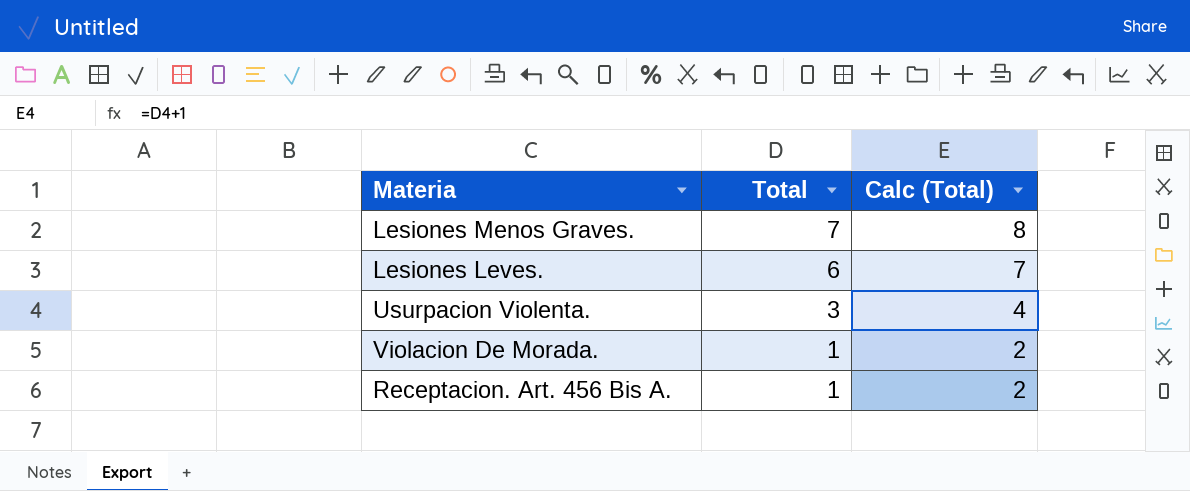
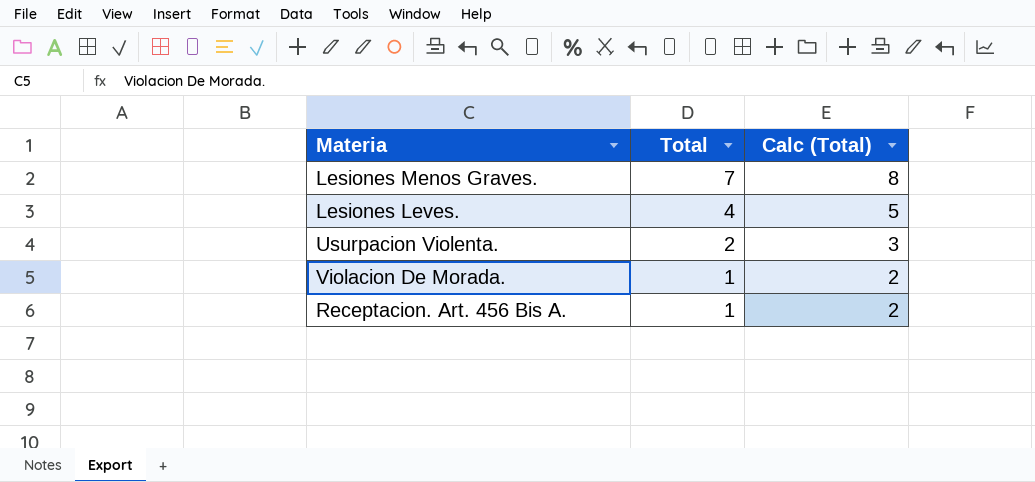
Lesiones Leves. | Total: 6 -> 4
Lesiones Leves. | Calc (Total): 7 -> 5
Usurpacion Violenta. | Total: 3 -> 2
Usurpacion Violenta. | Calc (Total): 4 -> 3

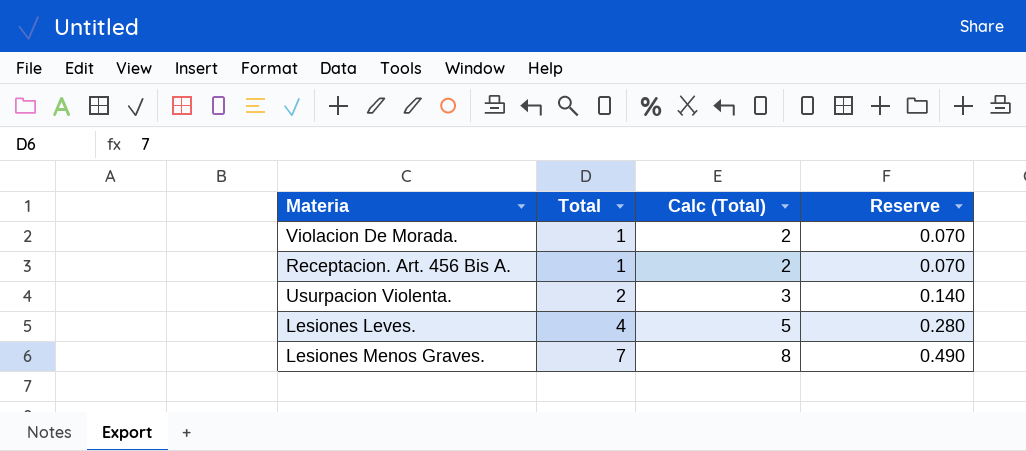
row order: Total descending -> Total ascending
column Reserve | formula: none -> [Total] * 0.07

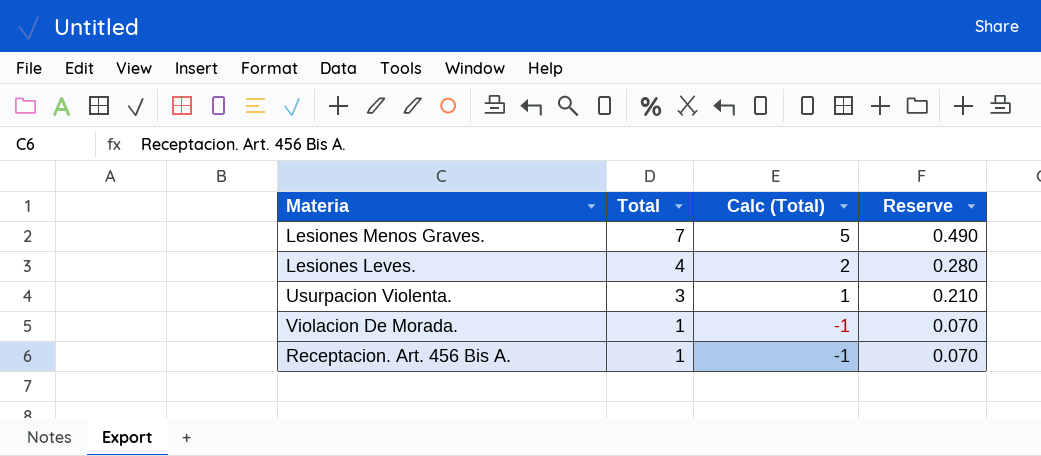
row order: Total ascending -> Total descending
column Calc (Total) | formula: [Total] + 1 -> [Total] - 2
Usurpacion Violenta. | Total: 2 -> 3
Usurpacion Violenta. | Reserve: 0.140 -> 0.210

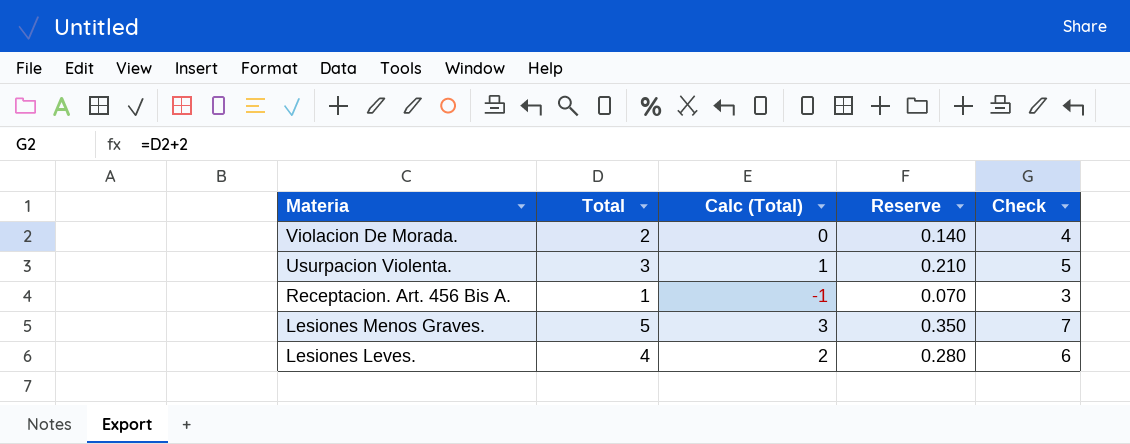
row order: Total descending -> Materia descending
column Check | formula: none -> [Total] + 2
Violacion De Morada. | Total: 1 -> 2
Violacion De Morada. | Calc (Total): -1 -> 0
Violacion De Morada. | Reserve: 0.070 -> 0.140
Lesiones Menos Graves. | Total: 7 -> 5
Lesiones Menos Graves. | Calc (Total): 5 -> 3
Lesiones Menos Graves. | Reserve: 0.490 -> 0.350

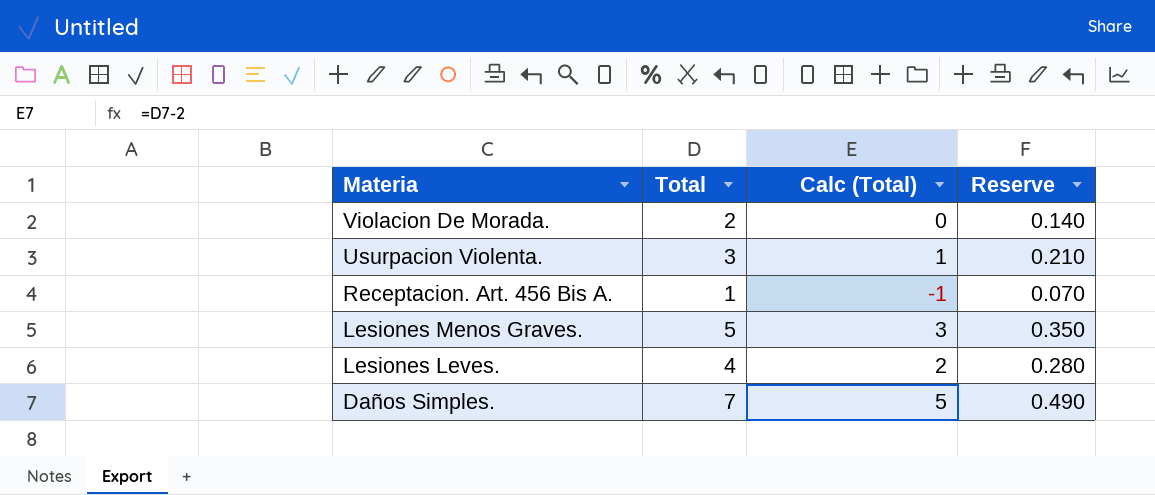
column Check | formula: [Total] + 2 -> none
row Daños Simples.: none -> 7 | 5 | 0.490

